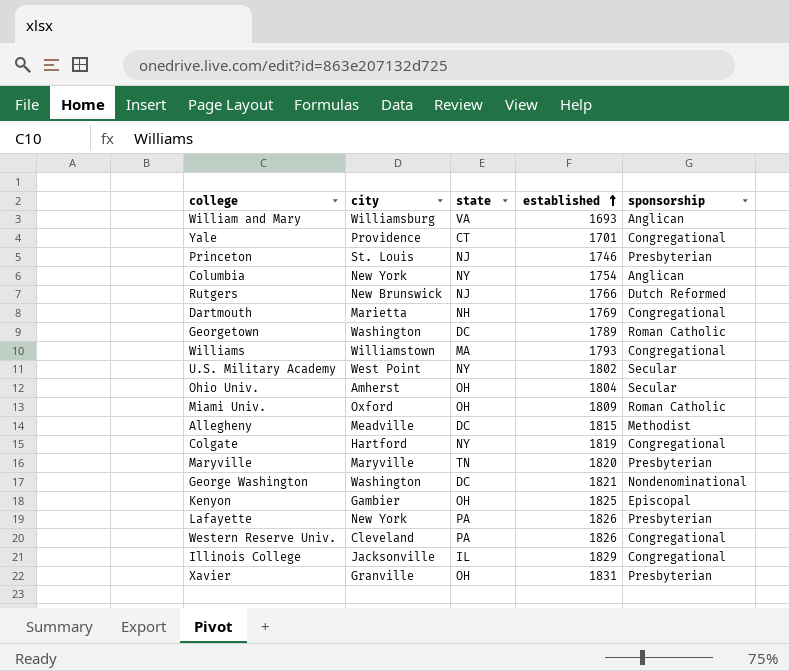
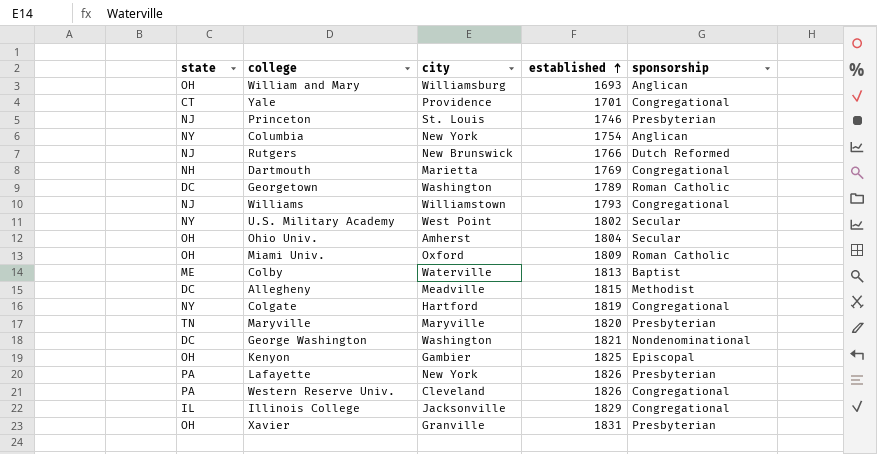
column state | position: 3 -> 1
William and Mary | state: VA -> OH
Williams | state: MA -> NJ
row Colby: none -> ME | Waterville | 1813 | Baptist

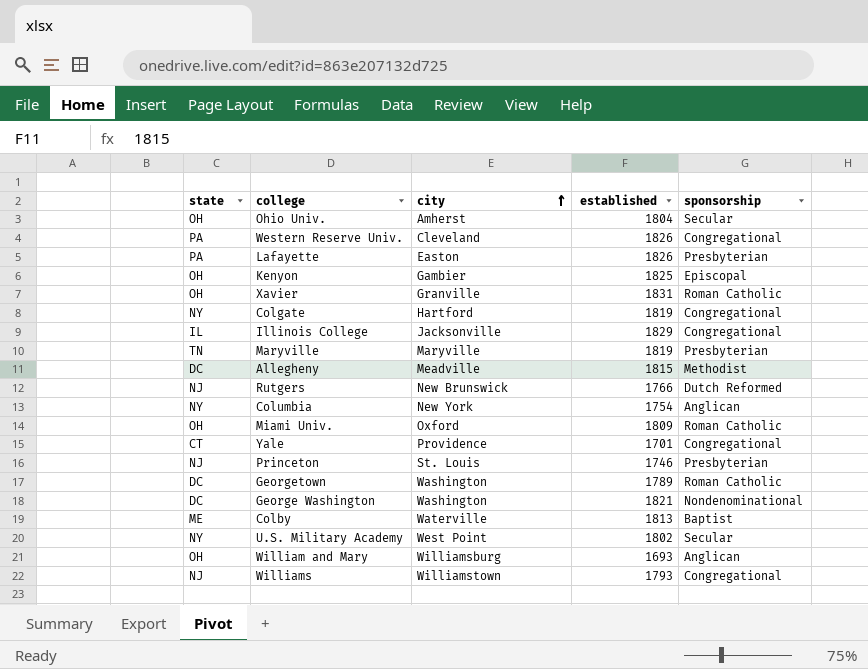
row order: established ascending -> city ascending
row Dartmouth: NH | Marietta | 1769 | Congregational -> none
Lafayette | city: New York -> Easton
Xavier | sponsorship: Presbyterian -> Roman Catholic
Maryville | established: 1820 -> 1819

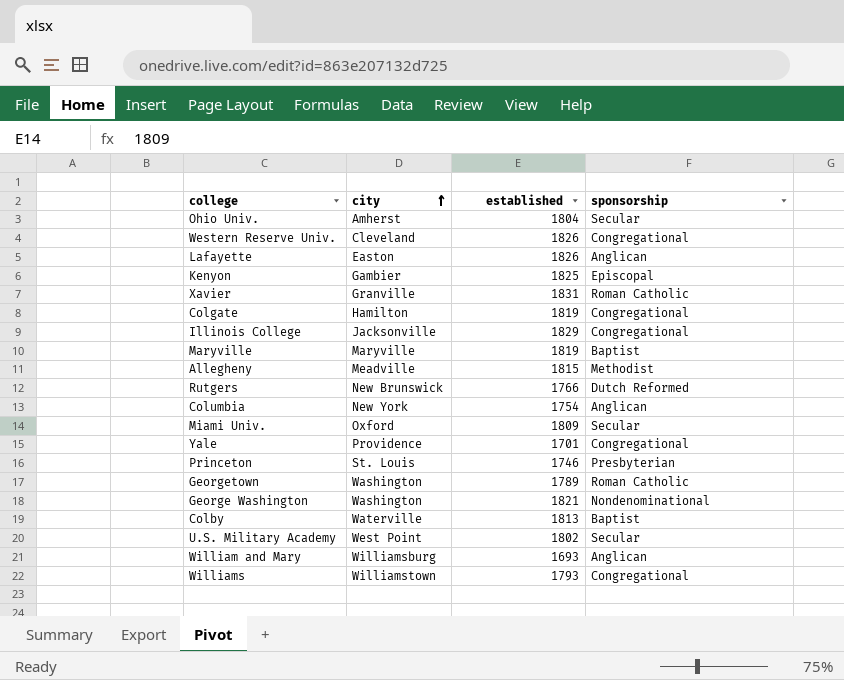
column state | position: 1 -> none
Lafayette | sponsorship: Presbyterian -> Anglican
Colgate | city: Hartford -> Hamilton
Maryville | sponsorship: Presbyterian -> Baptist
Miami Univ. | sponsorship: Roman Catholic -> Secular

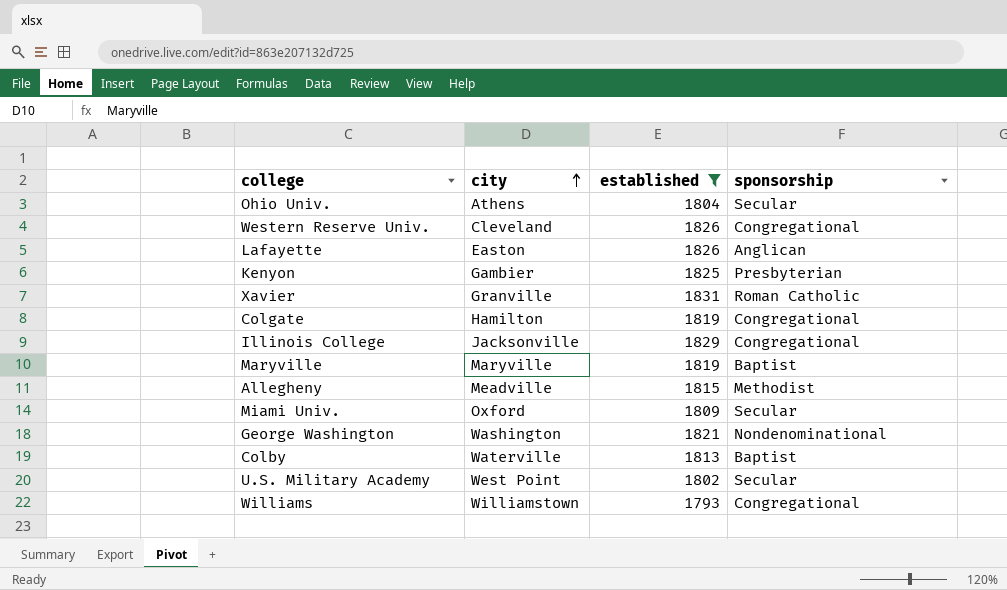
filter: none -> established >= 1793
Ohio Univ. | city: Amherst -> Athens
Kenyon | sponsorship: Episcopal -> Presbyterian

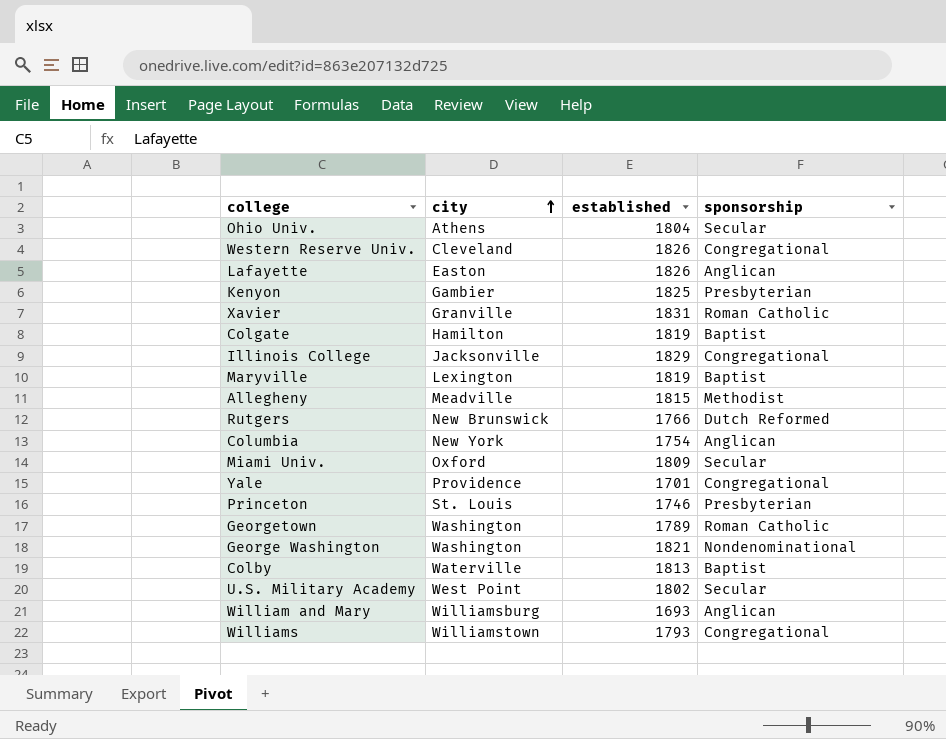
filter: established >= 1793 -> none
Colgate | sponsorship: Congregational -> Baptist
Maryville | city: Maryville -> Lexington

